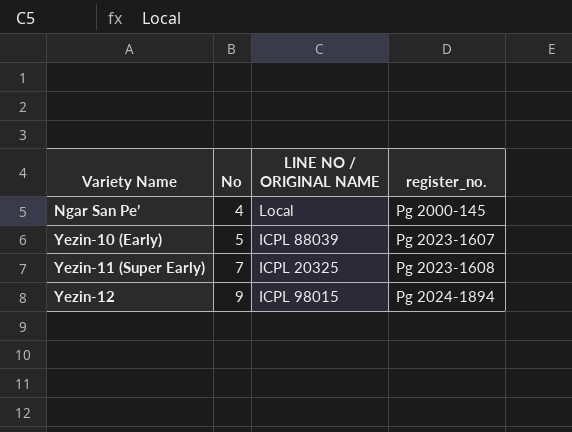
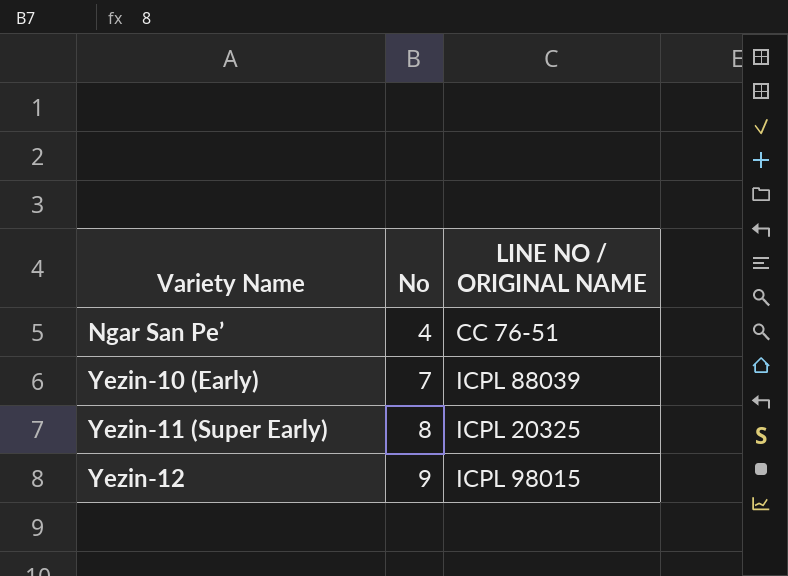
column register_no. | position: 4 -> none
Ngar San Pe’ | LINE NO / ORIGINAL NAME: Local -> CC 76-51
Yezin-10 (Early) | No: 5 -> 7
Yezin-11 (Super Early) | No: 7 -> 8

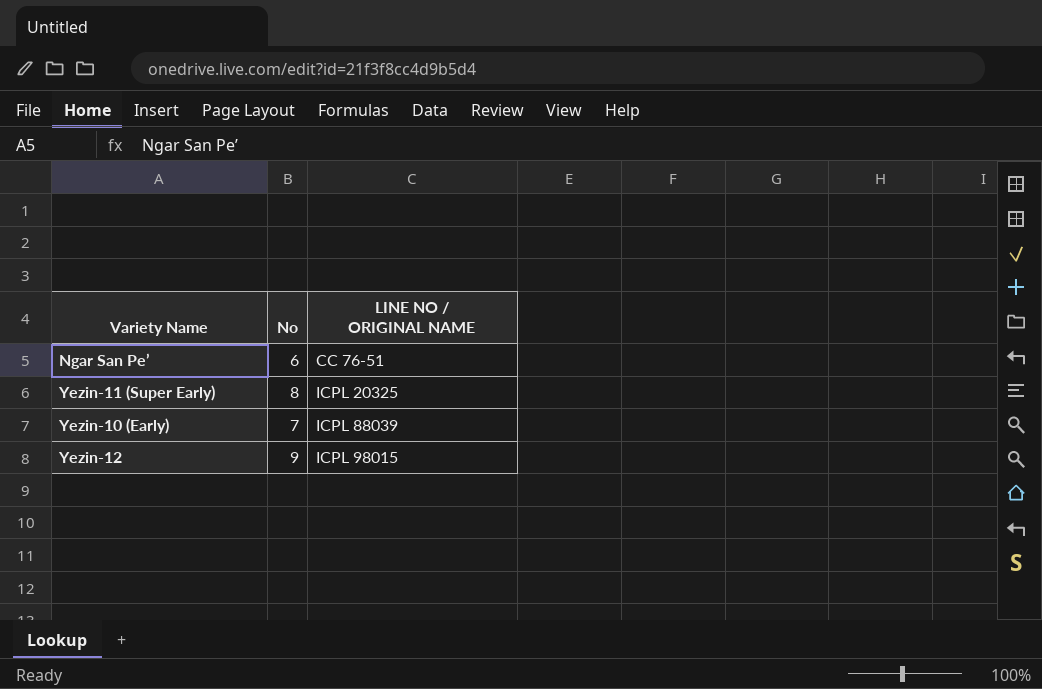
row order: Variety Name ascending -> LINE NO / ORIGINAL NAME ascending
Ngar San Pe’ | No: 4 -> 6

